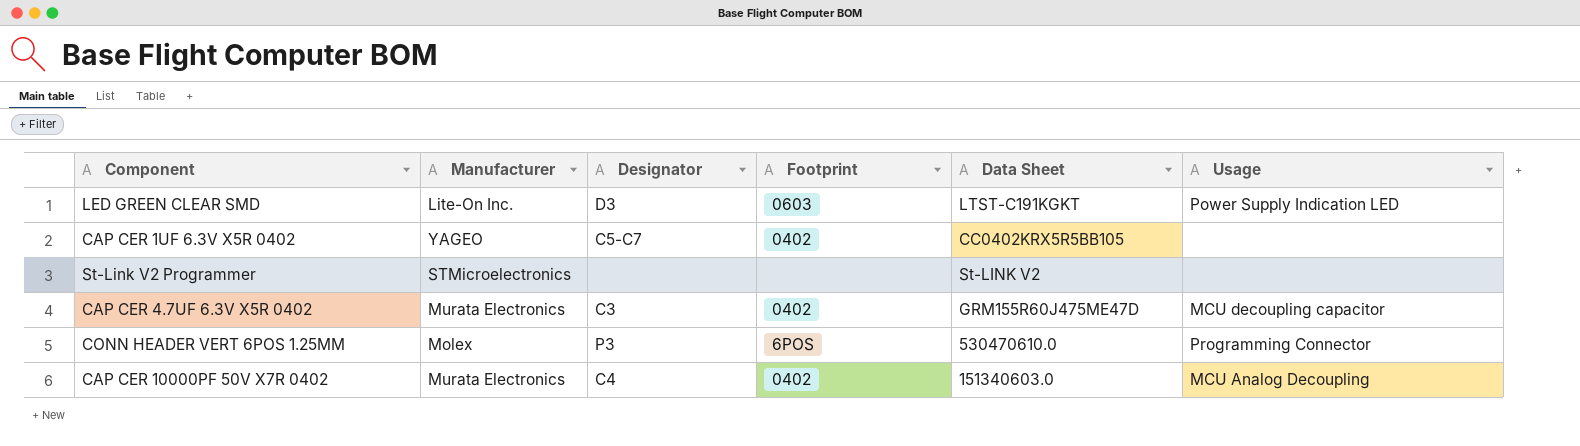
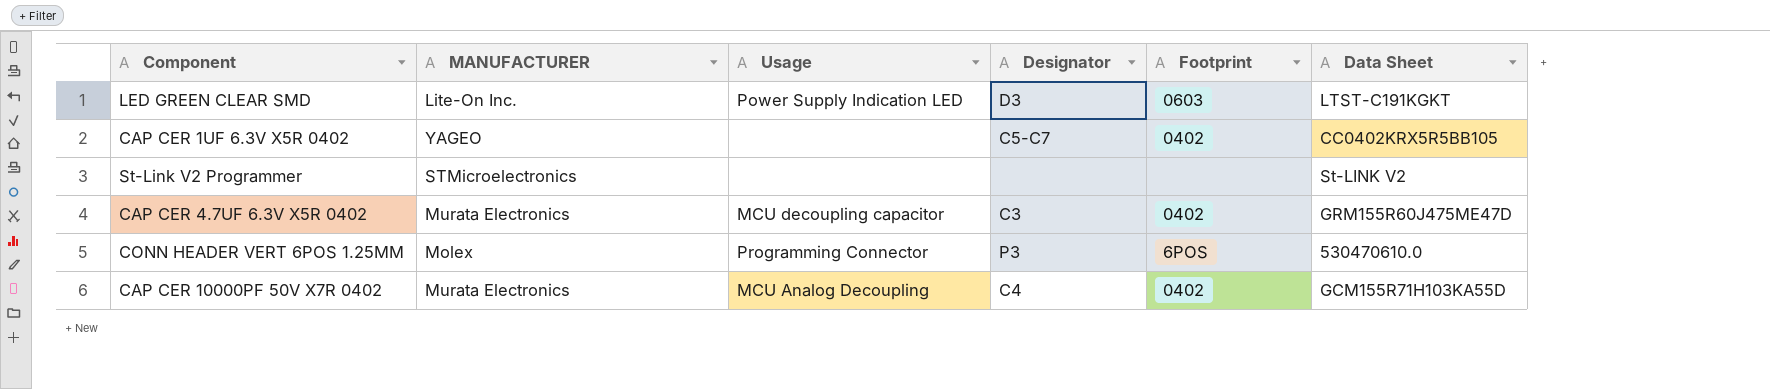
column name: Manufacturer -> MANUFACTURER
column Usage | position: 6 -> 3
CAP CER 10000PF 50V X7R 0402 | Data Sheet: 151340603.0 -> GCM155R71H103KA55D

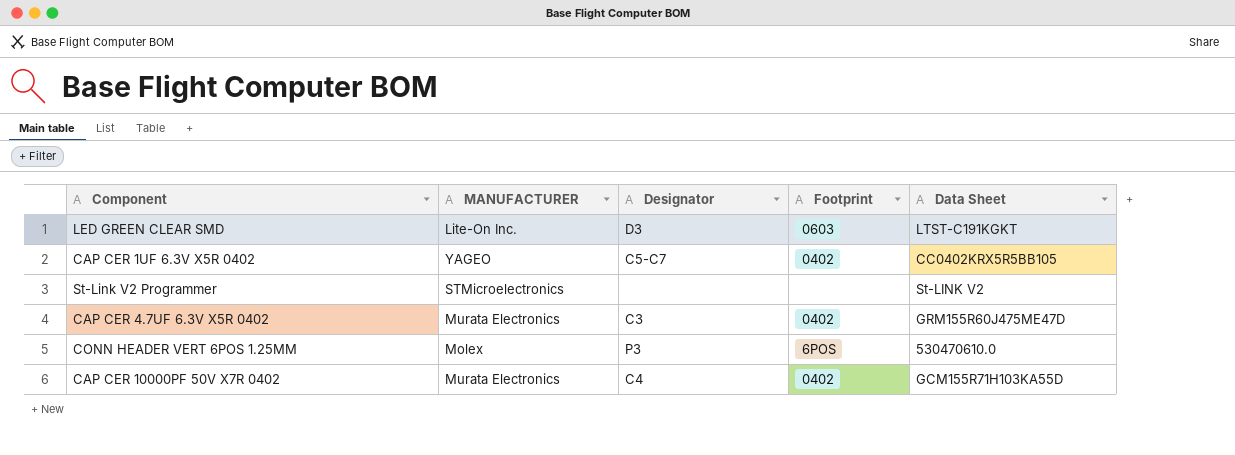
column Usage | position: 3 -> none

